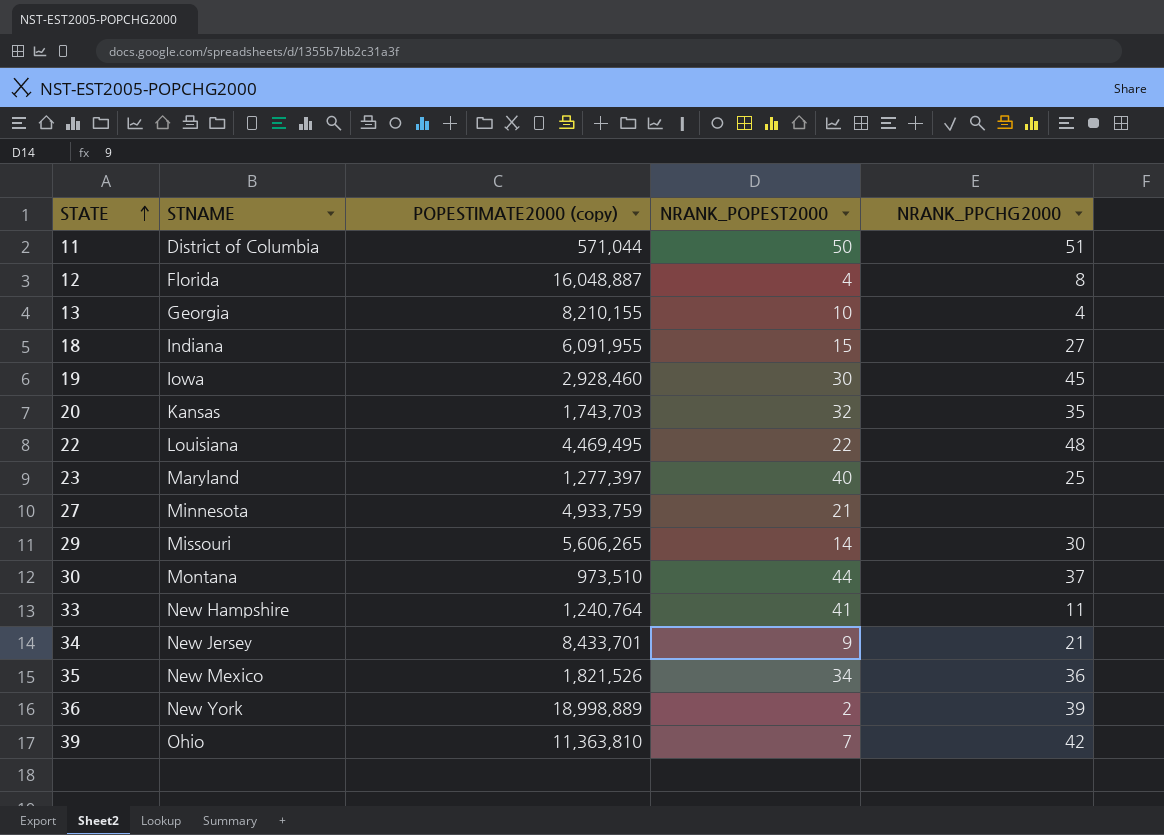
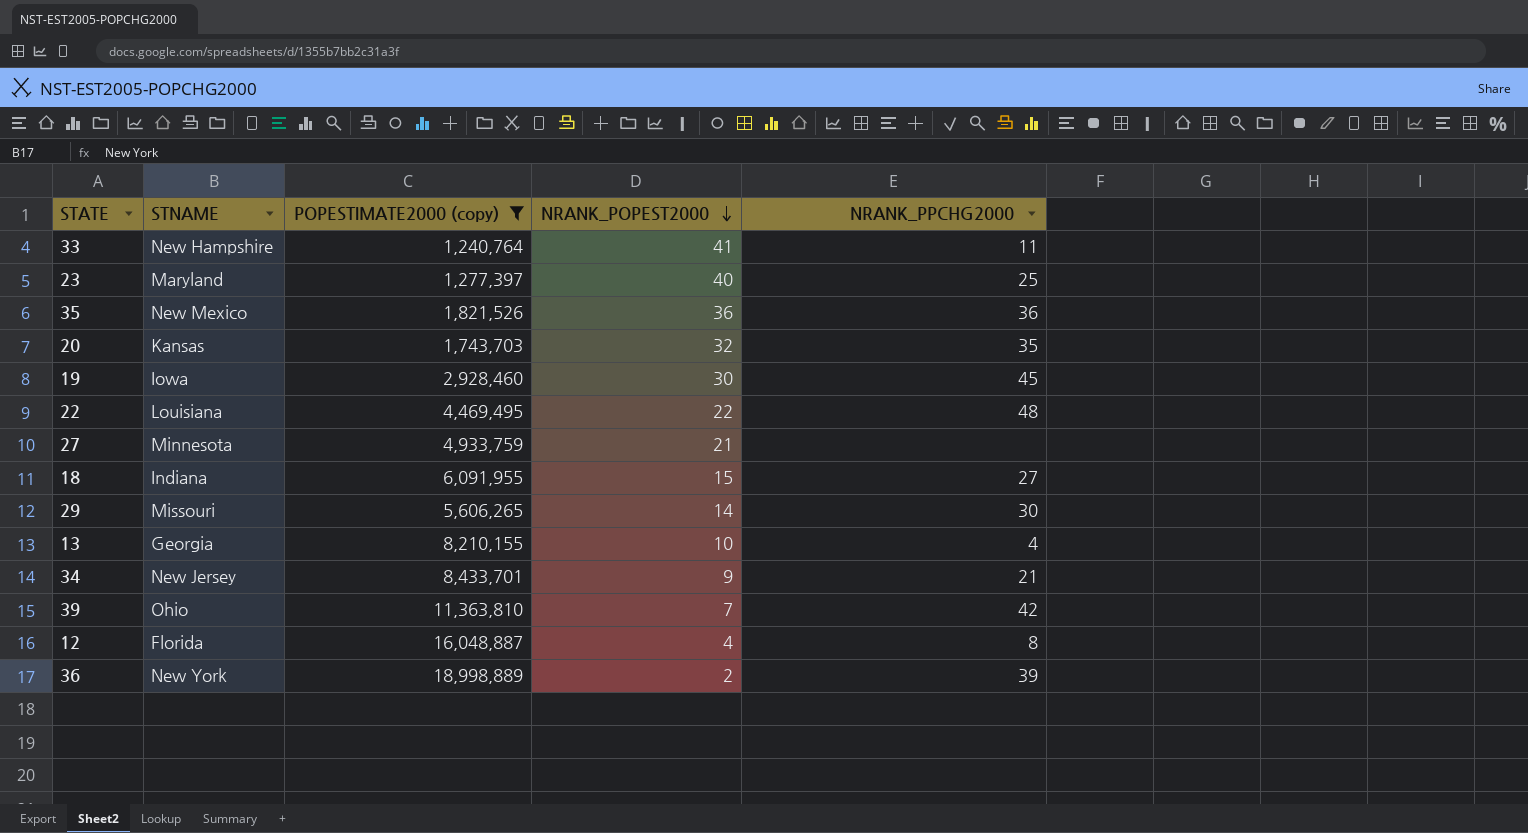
filter: none -> POPESTIMATE2000 (copy) >= 1,240,764
row order: STATE ascending -> NRANK_POPEST2000 descending
35 | NRANK_POPEST2000: 34 -> 36

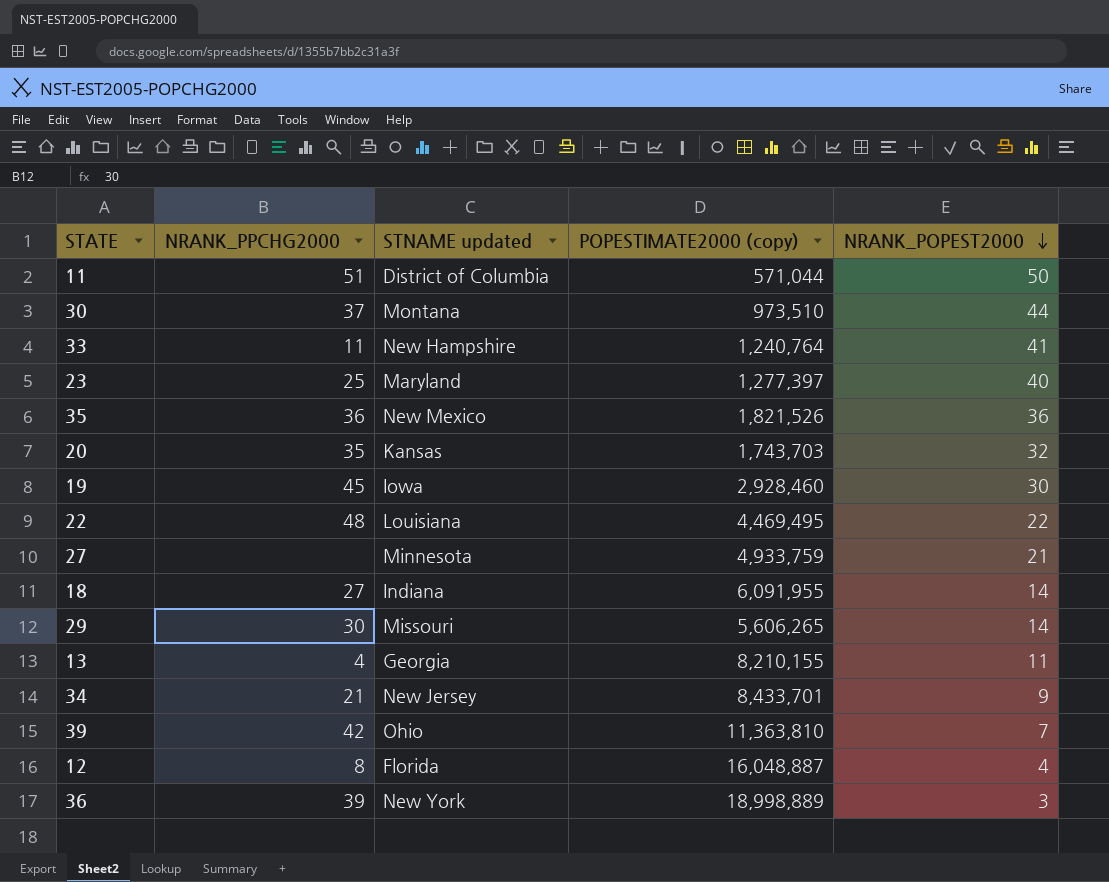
filter: POPESTIMATE2000 (copy) >= 1,240,764 -> none
column NRANK_PPCHG2000 | position: 5 -> 2
column name: STNAME -> STNAME updated
18 | NRANK_POPEST2000: 15 -> 14
13 | NRANK_POPEST2000: 10 -> 11
36 | NRANK_POPEST2000: 2 -> 3

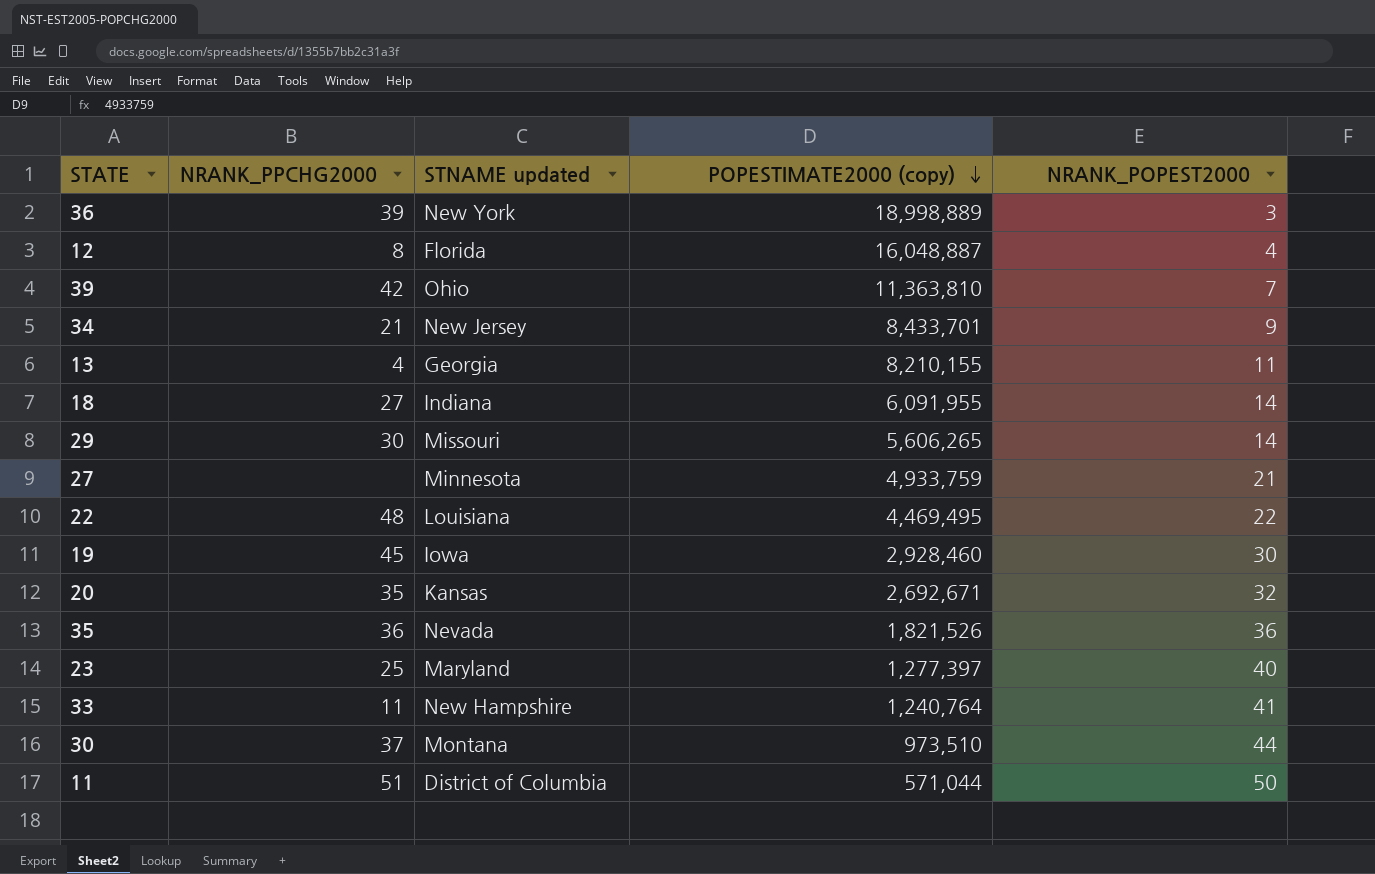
row order: NRANK_POPEST2000 descending -> POPESTIMATE2000 (copy) descending
20 | POPESTIMATE2000 (copy): 1,743,703 -> 2,692,671
35 | STNAME updated: New Mexico -> Nevada

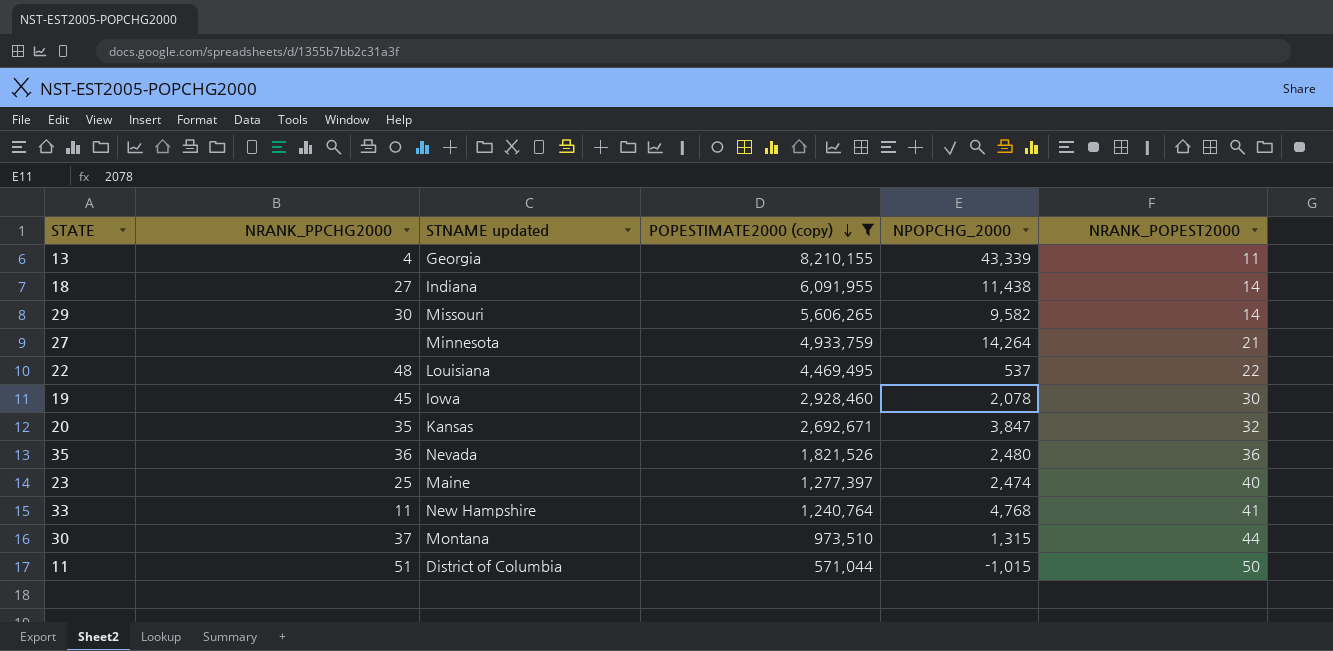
filter: none -> POPESTIMATE2000 (copy) <= 8,210,155
column NPOPCHG_2000 | position: none -> 5
23 | STNAME updated: Maryland -> Maine

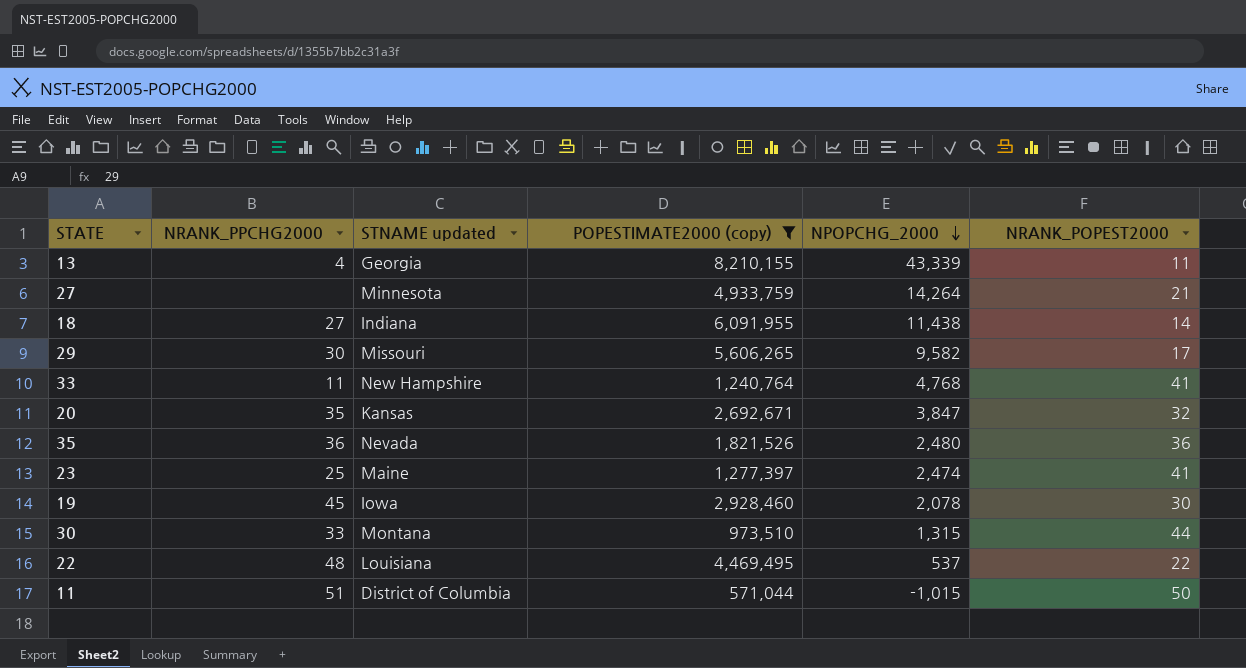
row order: POPESTIMATE2000 (copy) descending -> NPOPCHG_2000 descending
29 | NRANK_POPEST2000: 14 -> 17
23 | NRANK_POPEST2000: 40 -> 41
30 | NRANK_PPCHG2000: 37 -> 33

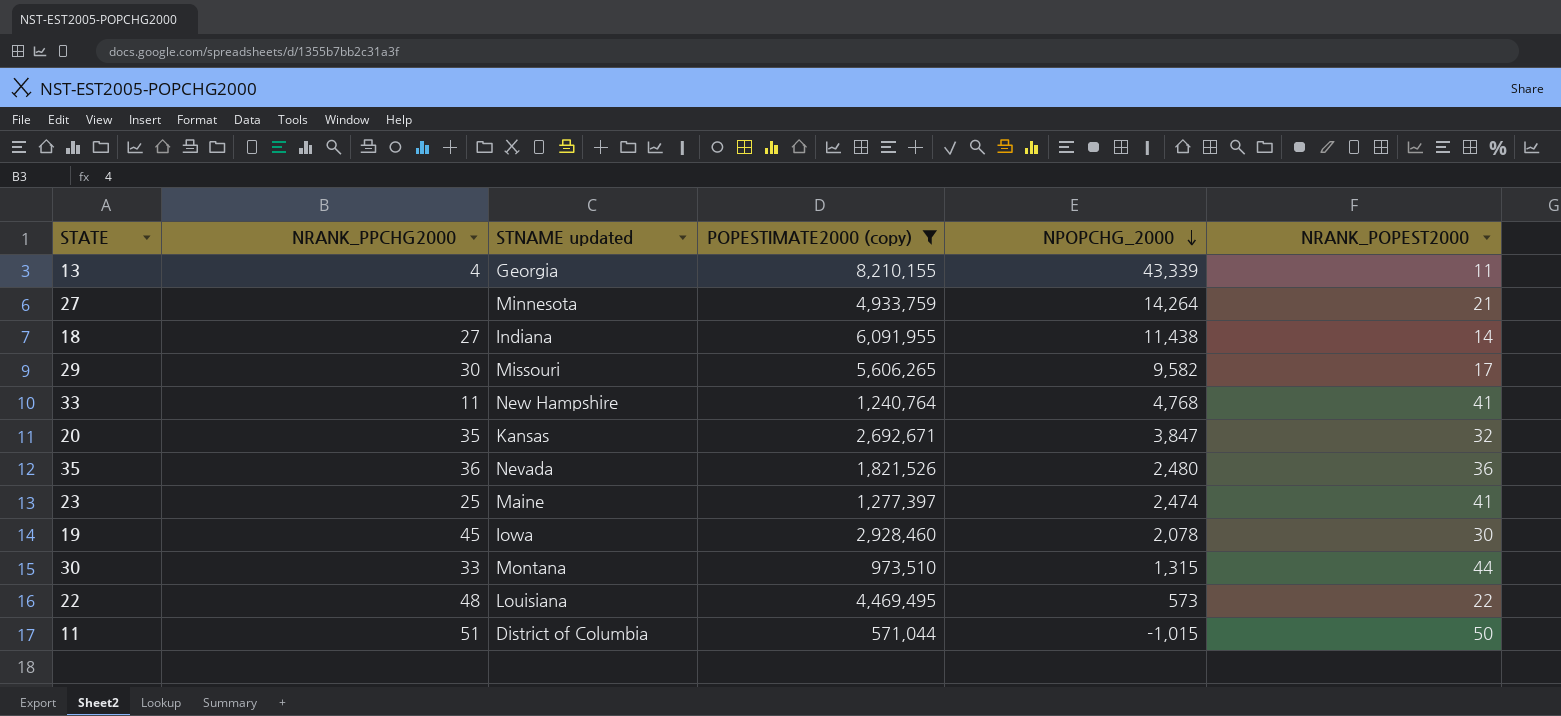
22 | NPOPCHG_2000: 537 -> 573

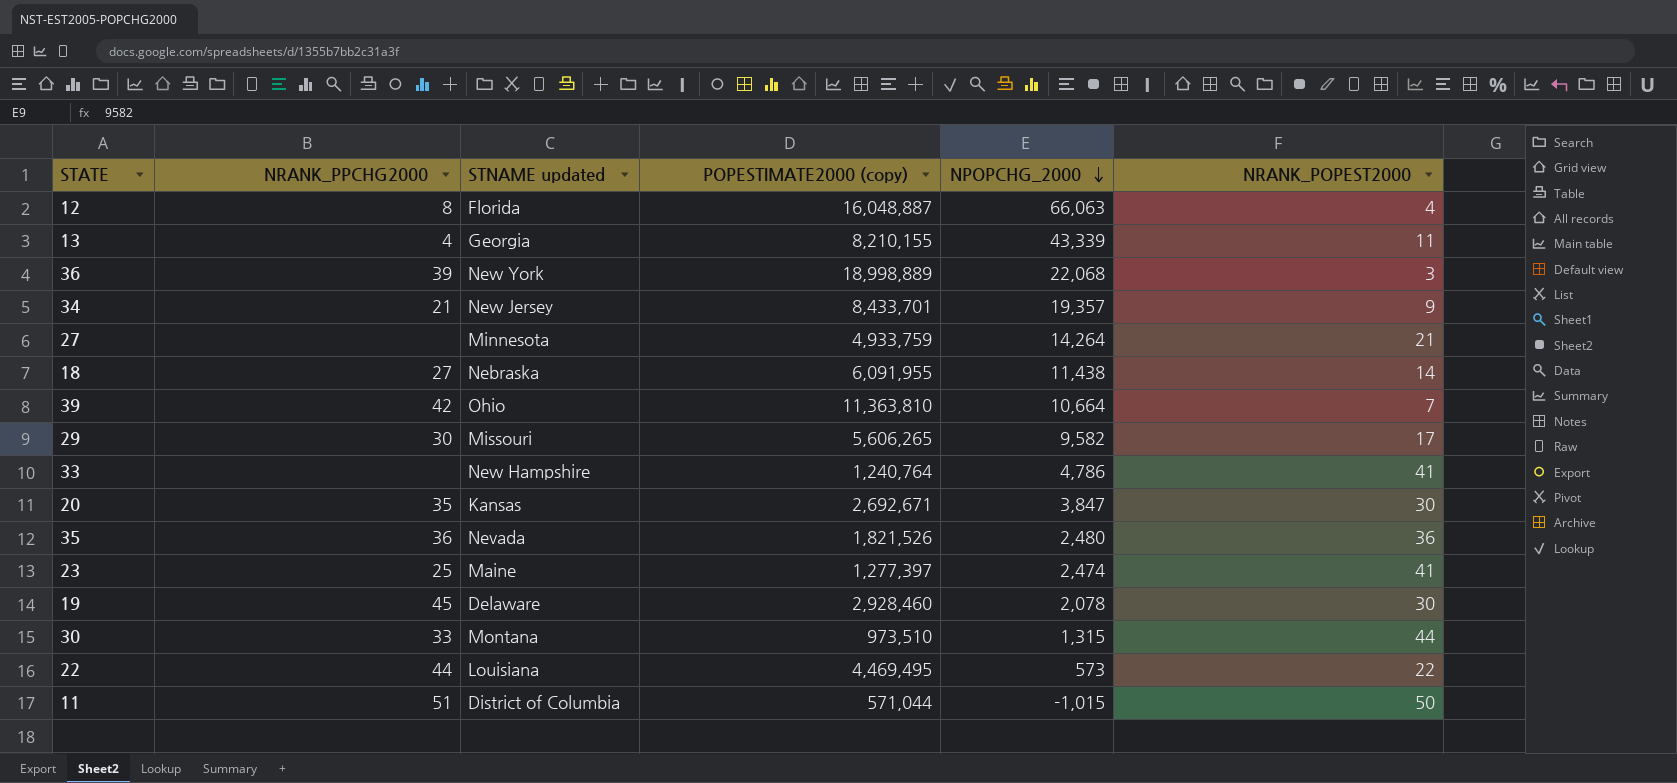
filter: POPESTIMATE2000 (copy) <= 8,210,155 -> none
18 | STNAME updated: Indiana -> Nebraska
33 | NRANK_PPCHG2000: 11 -> none
33 | NPOPCHG_2000: 4,768 -> 4,786
20 | NRANK_POPEST2000: 32 -> 30
19 | STNAME updated: Iowa -> Delaware
22 | NRANK_PPCHG2000: 48 -> 44

